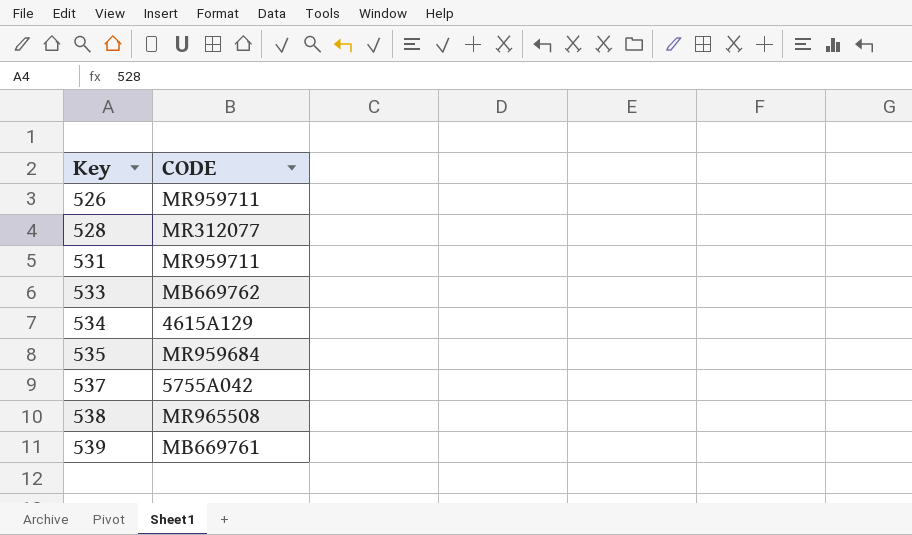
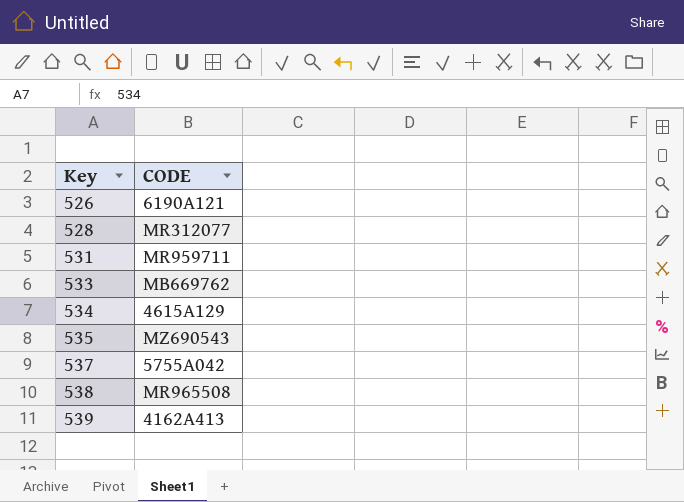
526 | CODE: MR959711 -> 6190A121
535 | CODE: MR959684 -> MZ690543
539 | CODE: MB669761 -> 4162A413

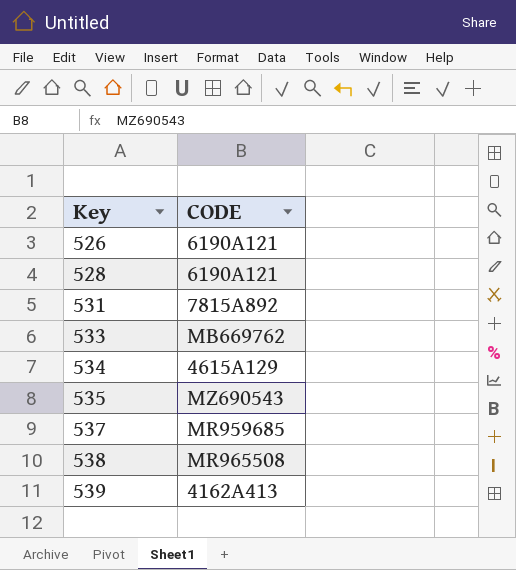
528 | CODE: MR312077 -> 6190A121
531 | CODE: MR959711 -> 7815A892
537 | CODE: 5755A042 -> MR959685

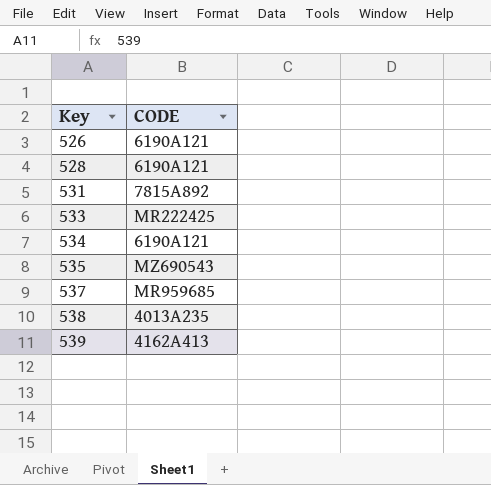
533 | CODE: MB669762 -> MR222425
534 | CODE: 4615A129 -> 6190A121
538 | CODE: MR965508 -> 4013A235

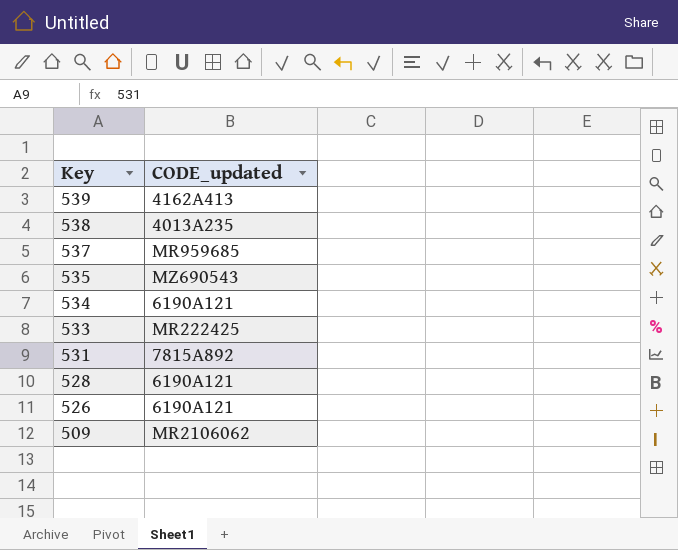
row order: Key ascending -> Key descending
column name: CODE -> CODE_updated
row 509: none -> MR2106062

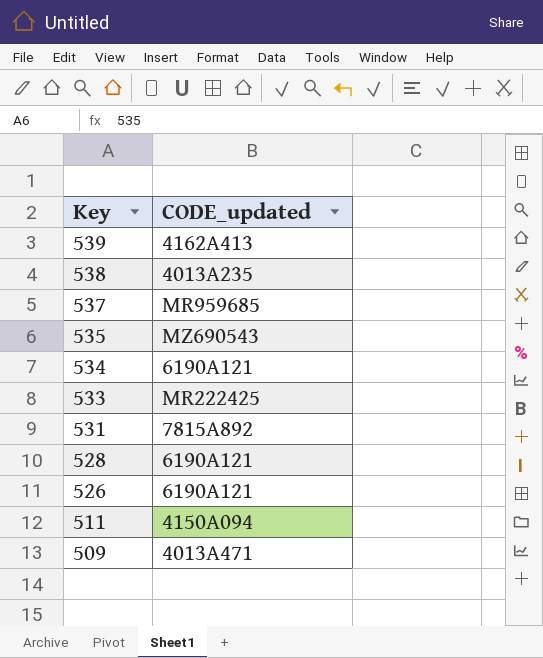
row 511: none -> 4150A094
509 | CODE_updated: MR2106062 -> 4013A471

